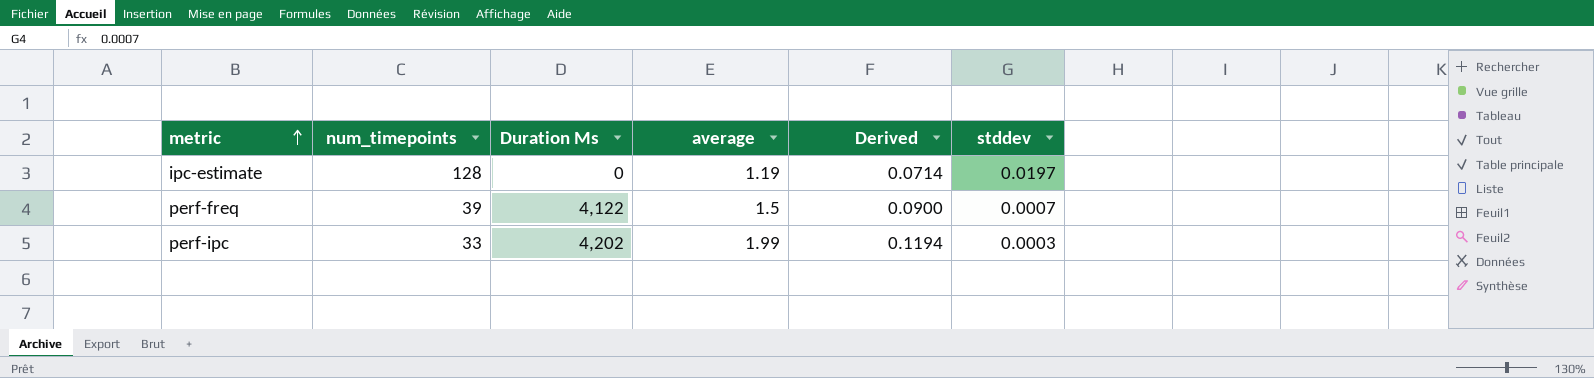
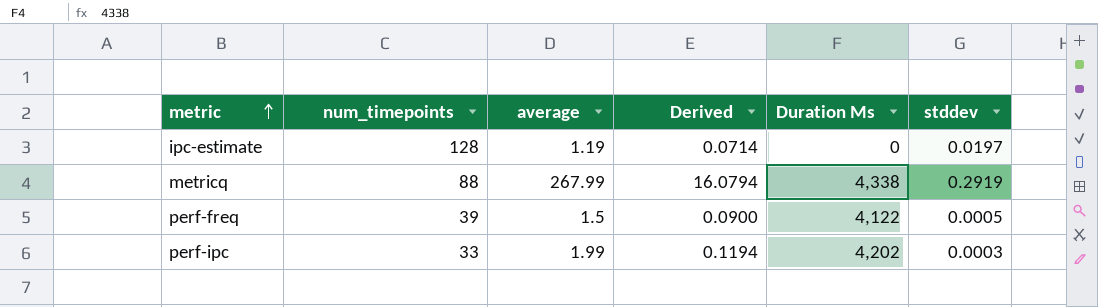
column Duration Ms | position: 3 -> 5
row metricq: none -> 88 | 267.99 | 16.0794 | 4,338 | 0.2919
perf-freq | stddev: 0.0007 -> 0.0005

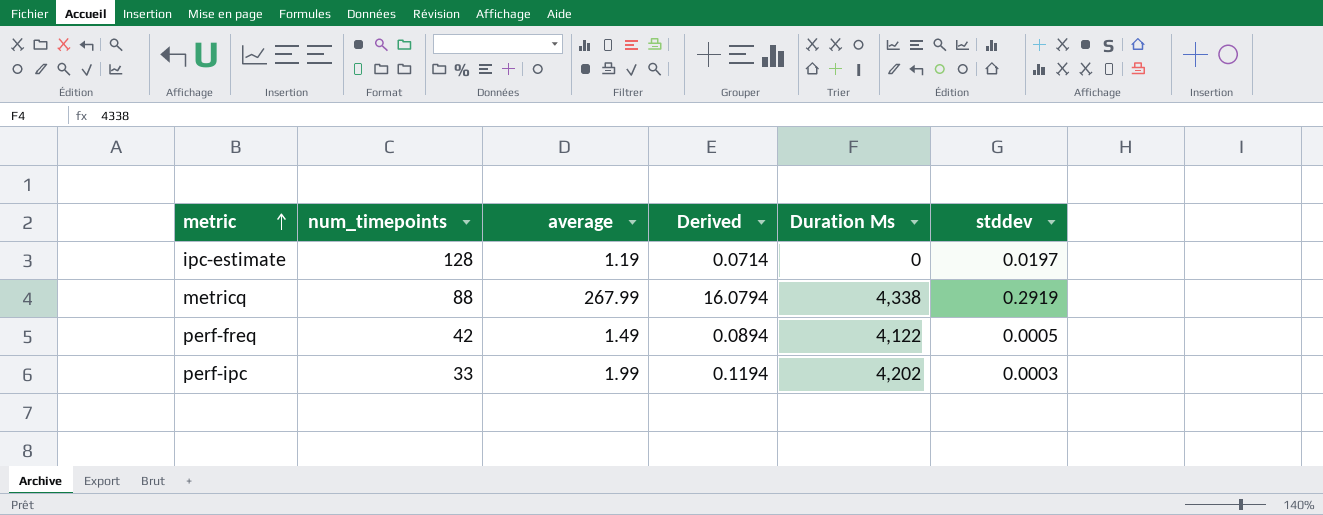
perf-freq | num_timepoints: 39 -> 42
perf-freq | average: 1.5 -> 1.49
perf-freq | Derived: 0.0900 -> 0.0894

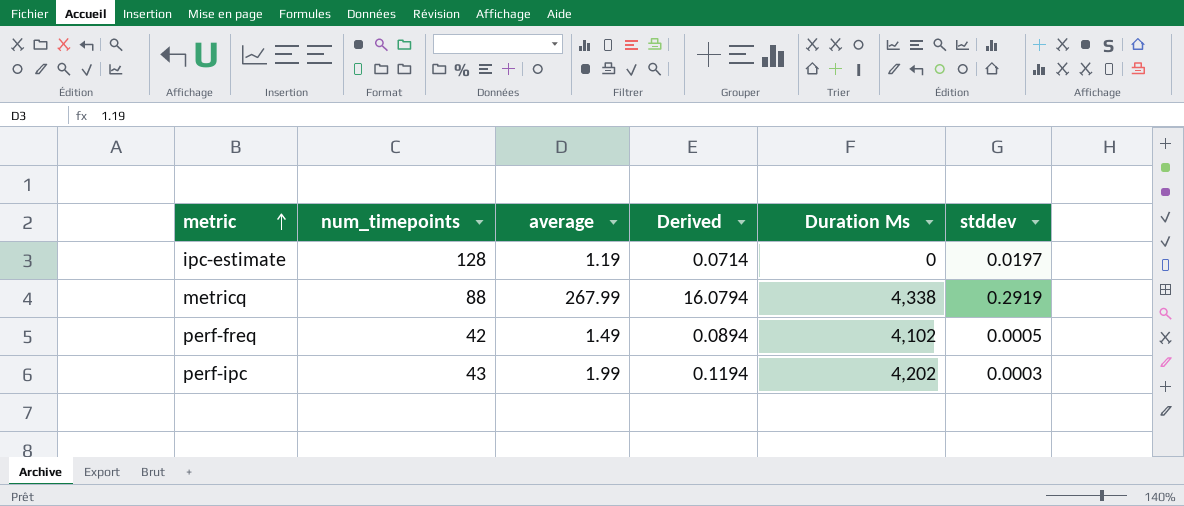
perf-freq | Duration Ms: 4,122 -> 4,102
perf-ipc | num_timepoints: 33 -> 43

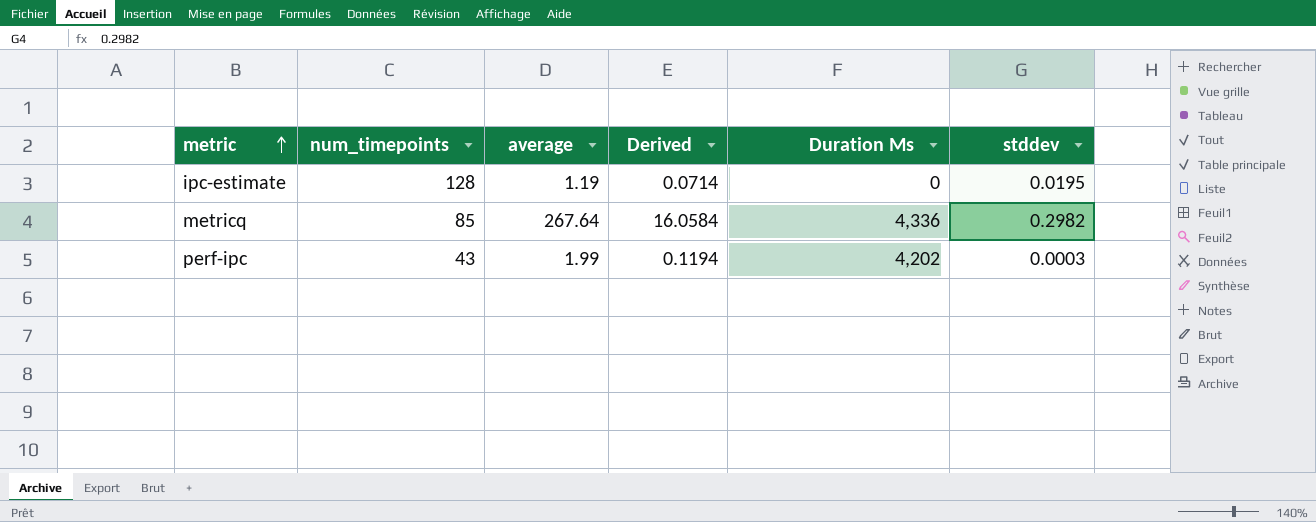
row perf-freq: 42 | 1.49 | 0.0894 | 4,102 | 0.0005 -> none
ipc-estimate | stddev: 0.0197 -> 0.0195
metricq | num_timepoints: 88 -> 85
metricq | average: 267.99 -> 267.64
metricq | Derived: 16.0794 -> 16.0584
metricq | Duration Ms: 4,338 -> 4,336
metricq | stddev: 0.2919 -> 0.2982

